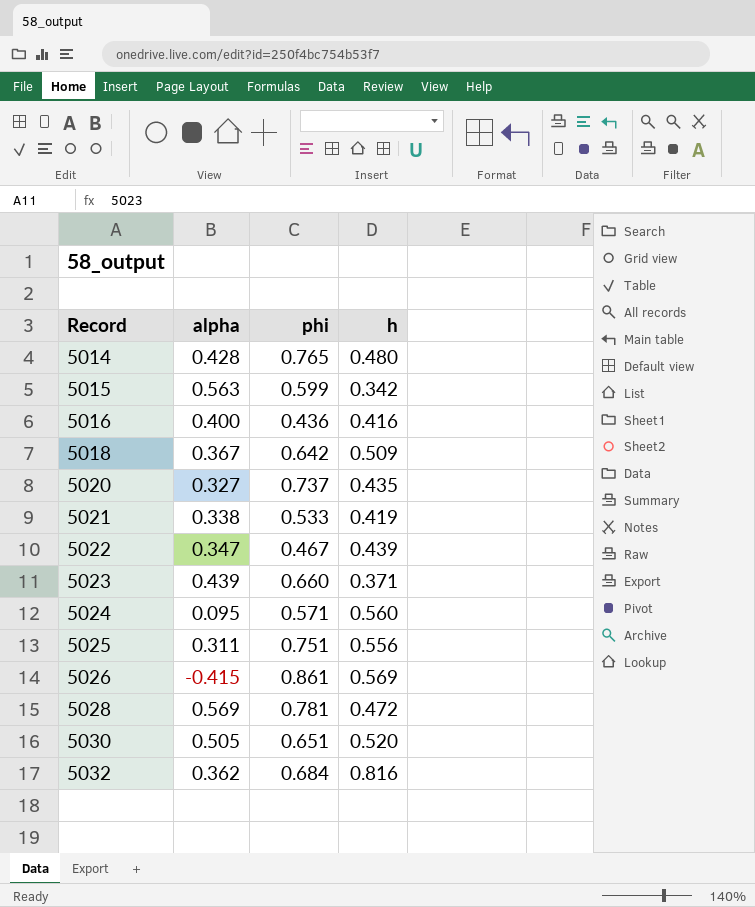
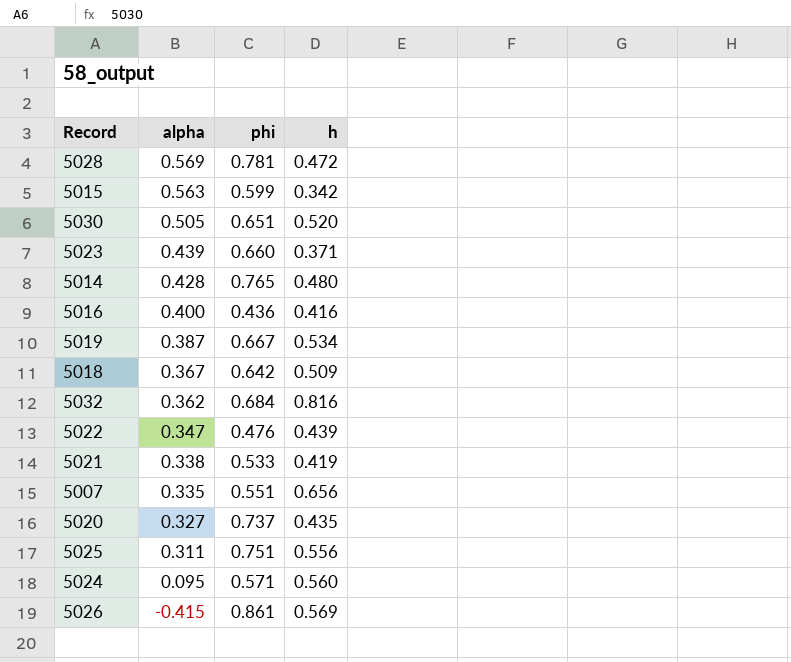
row order: Record ascending -> alpha descending
row 5019: none -> 0.387 | 0.667 | 0.534
5022 | phi: 0.467 -> 0.476
row 5007: none -> 0.335 | 0.551 | 0.656

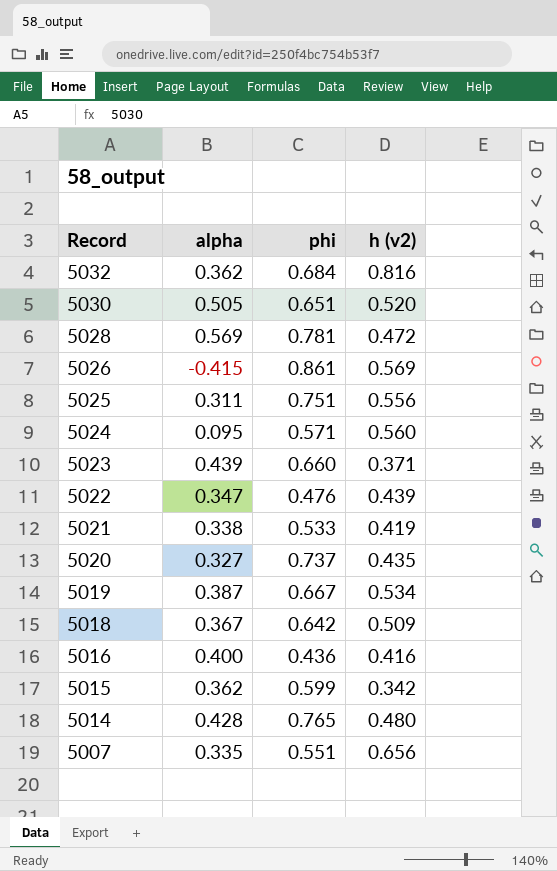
row order: alpha descending -> Record descending
column name: h -> h (v2)
5015 | alpha: 0.563 -> 0.362

